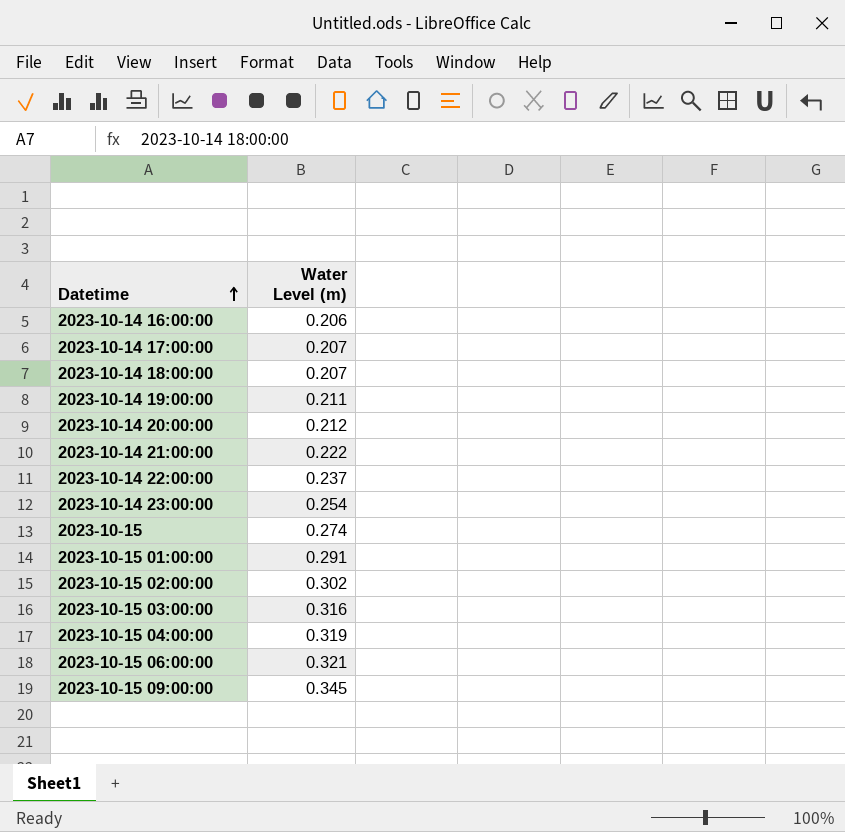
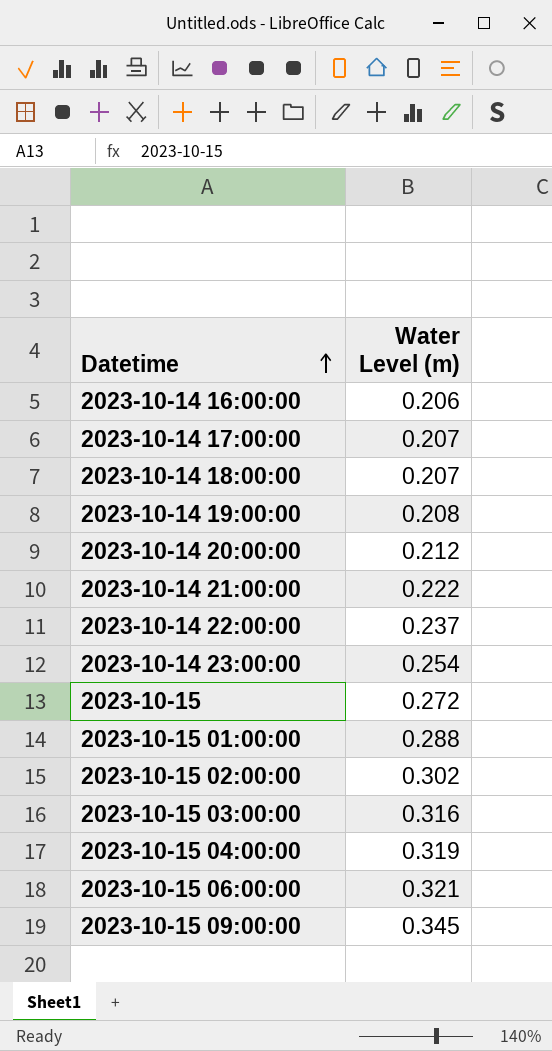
2023-10-14 19:00:00 | Water Level (m): 0.211 -> 0.208
2023-10-15 | Water Level (m): 0.274 -> 0.272
2023-10-15 01:00:00 | Water Level (m): 0.291 -> 0.288

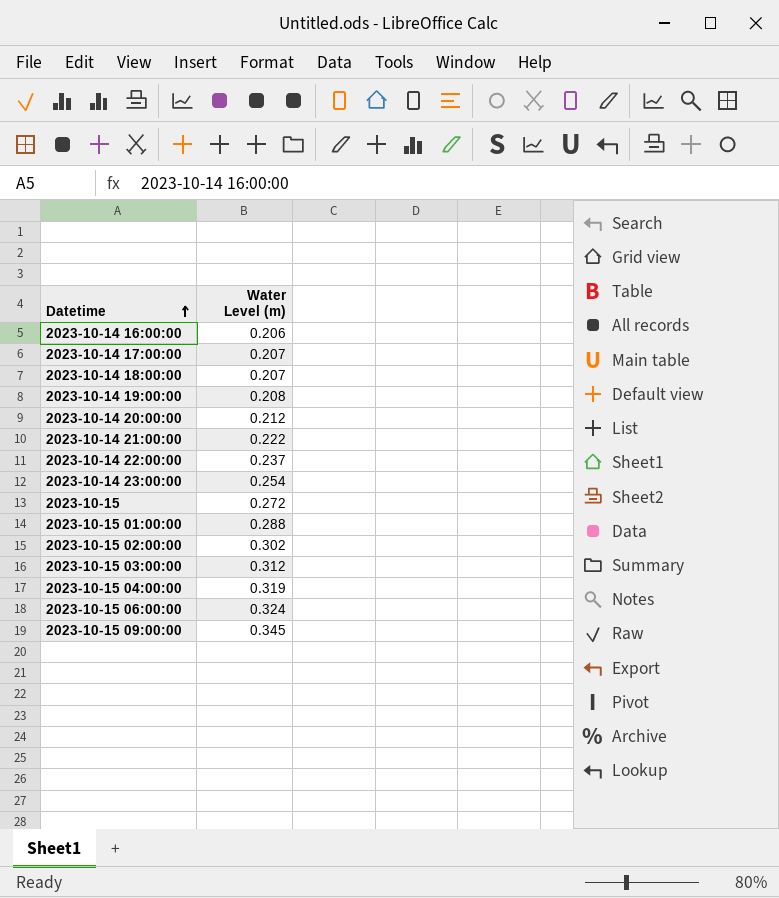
2023-10-15 03:00:00 | Water Level (m): 0.316 -> 0.312
2023-10-15 06:00:00 | Water Level (m): 0.321 -> 0.324

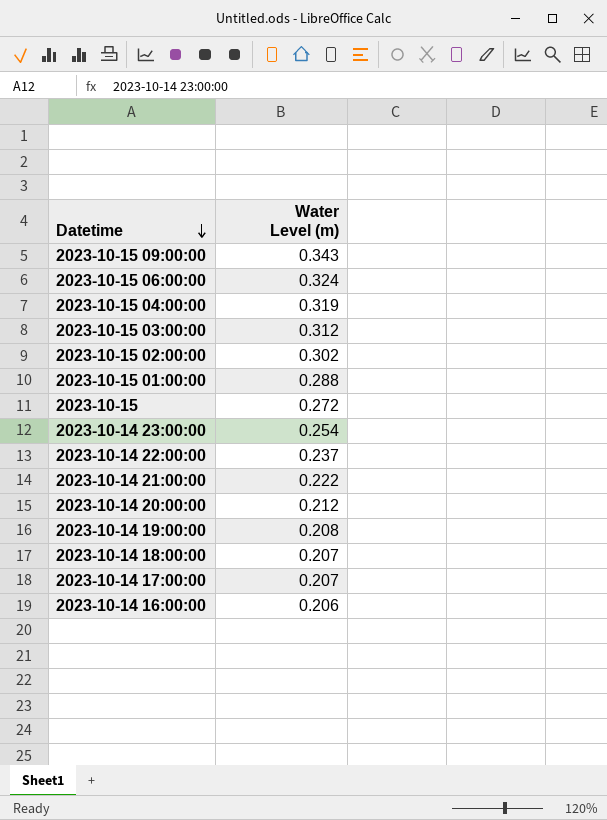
row order: Datetime ascending -> Datetime descending
2023-10-15 09:00:00 | Water Level (m): 0.345 -> 0.343

